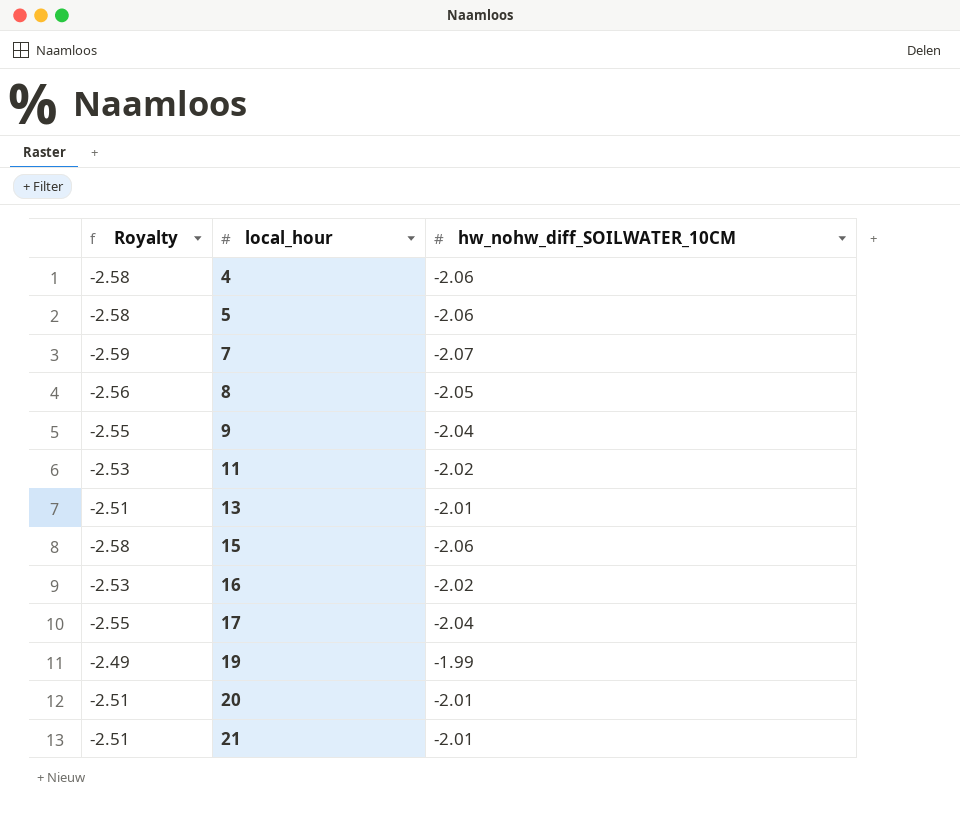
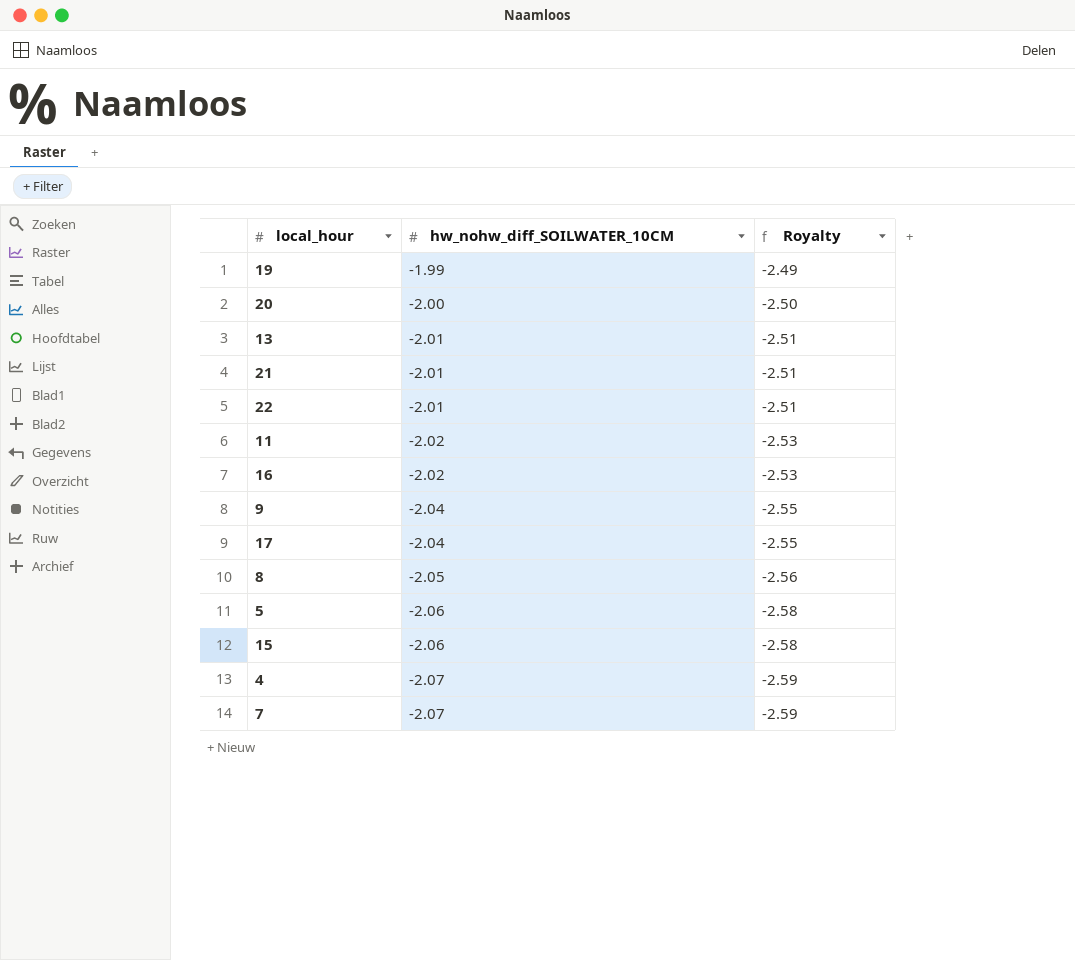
row order: local_hour ascending -> hw_nohw_diff_SOILWATER_10CM descending
column Royalty | position: 1 -> 3
20 | hw_nohw_diff_SOILWATER_10CM: -2.01 -> -2.00
20 | Royalty: -2.51 -> -2.50
row 22: none -> -2.01 | -2.51
4 | hw_nohw_diff_SOILWATER_10CM: -2.06 -> -2.07
4 | Royalty: -2.58 -> -2.59

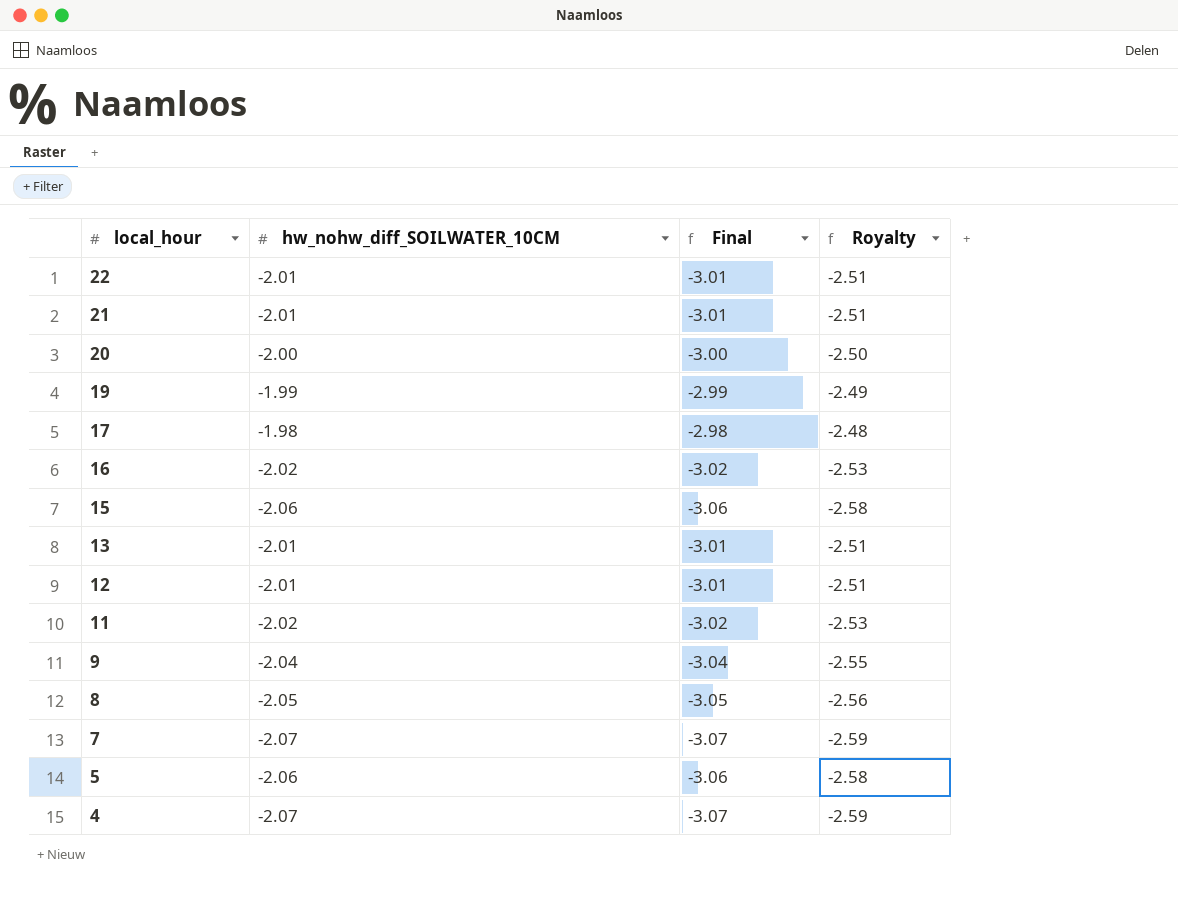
row order: hw_nohw_diff_SOILWATER_10CM descending -> local_hour descending
column Final | formula: none -> [hw_nohw_diff_SOILWATER_10CM] - 1
17 | hw_nohw_diff_SOILWATER_10CM: -2.04 -> -1.98
17 | Royalty: -2.55 -> -2.48
row 12: none -> -2.01 | -3.01 | -2.51

